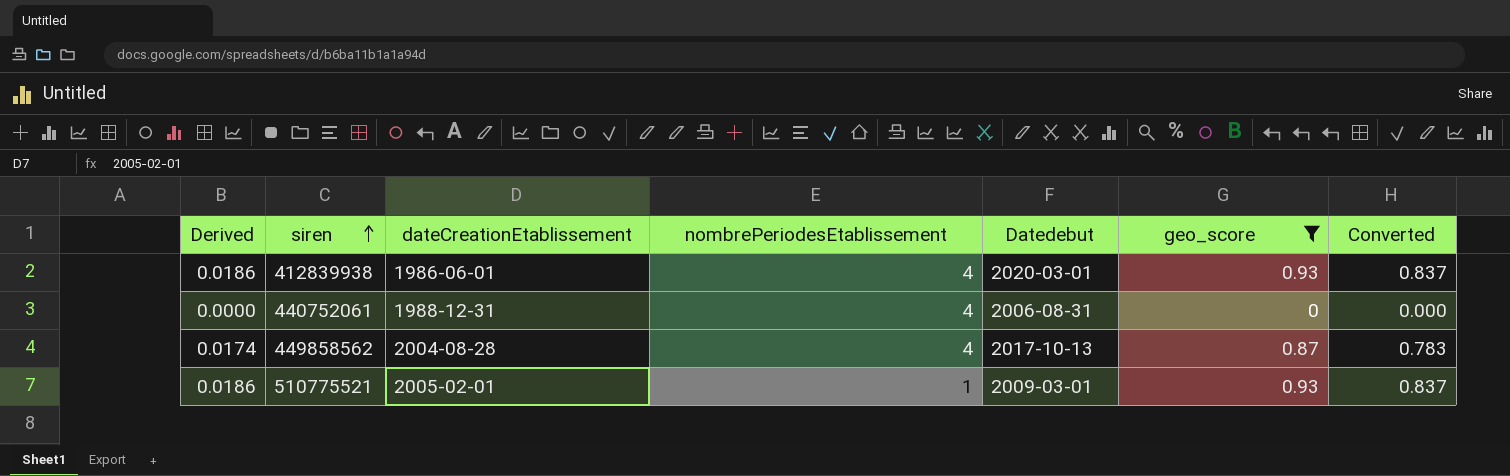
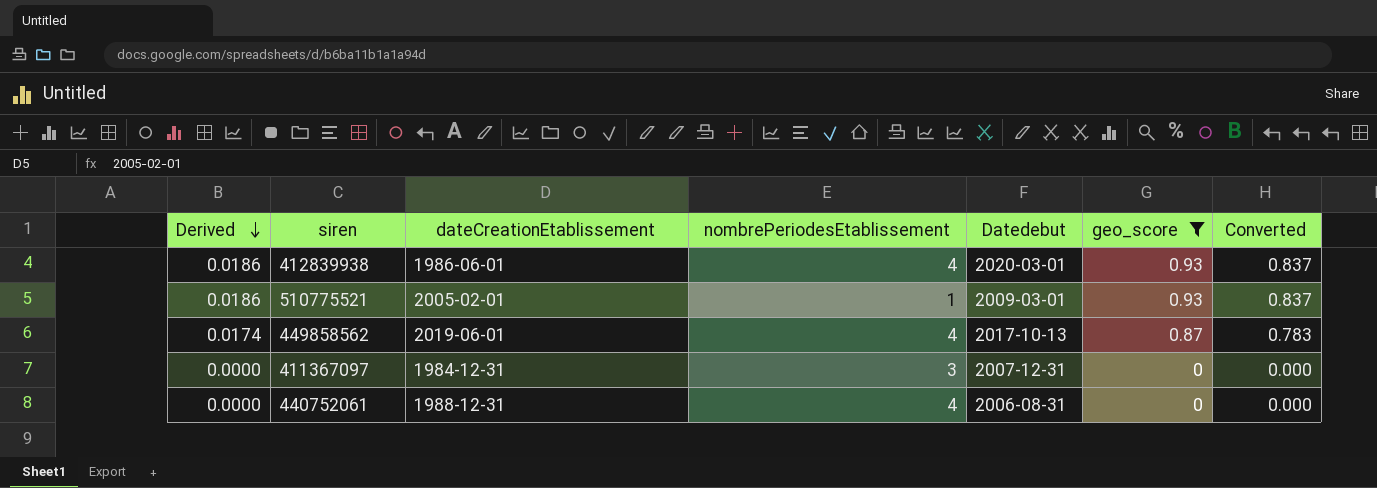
row order: siren ascending -> Derived descending
449858562 | dateCreationEtablissement: 2004-08-28 -> 2019-06-01
row 411367097: none -> 0.0000 | 1984-12-31 | 3 | 2007-12-31 | 0 | 0.000

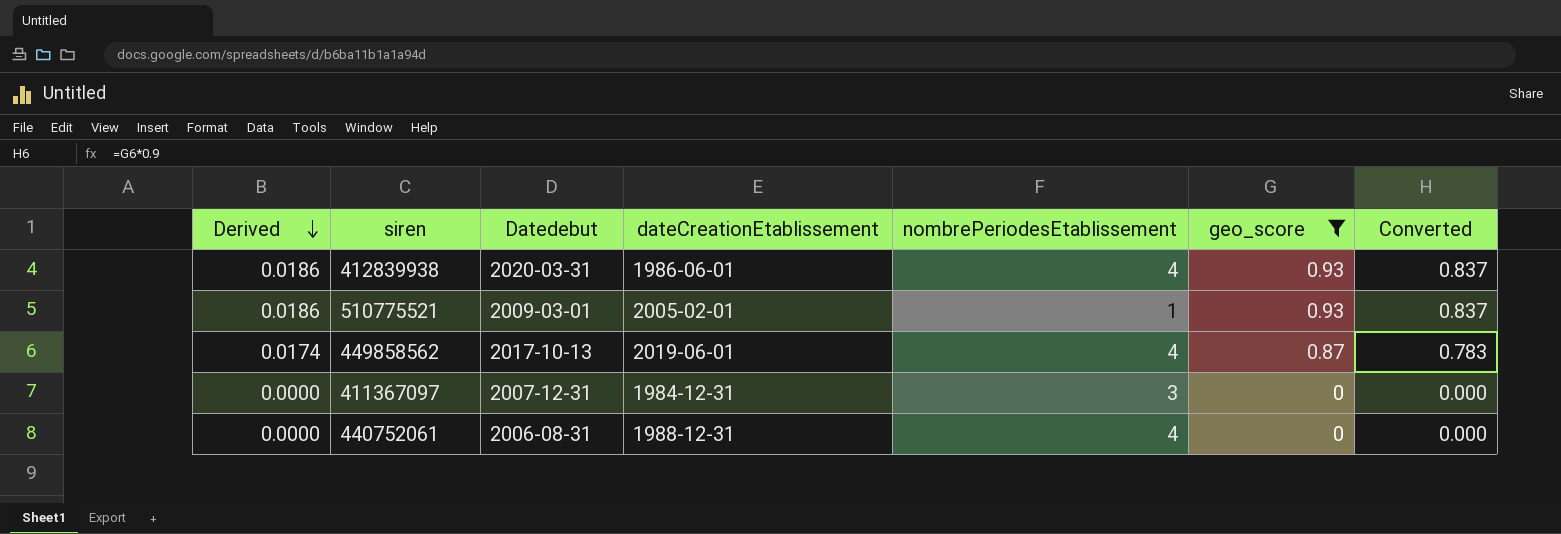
column Datedebut | position: 5 -> 3
412839938 | Datedebut: 2020-03-01 -> 2020-03-31

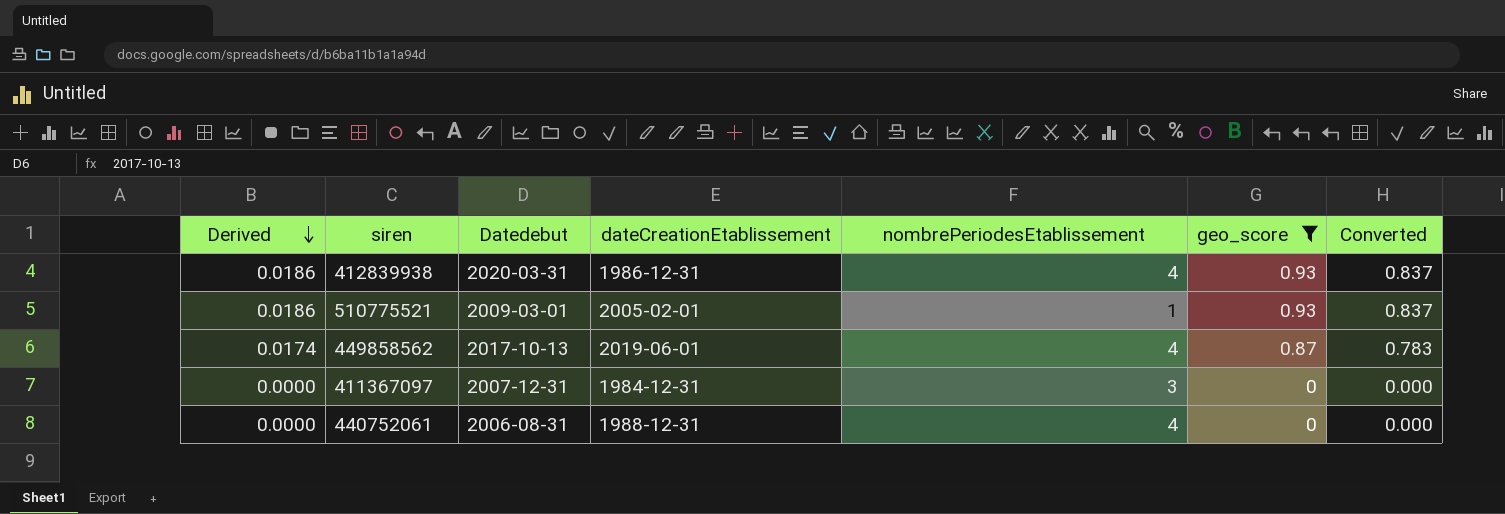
412839938 | dateCreationEtablissement: 1986-06-01 -> 1986-12-31

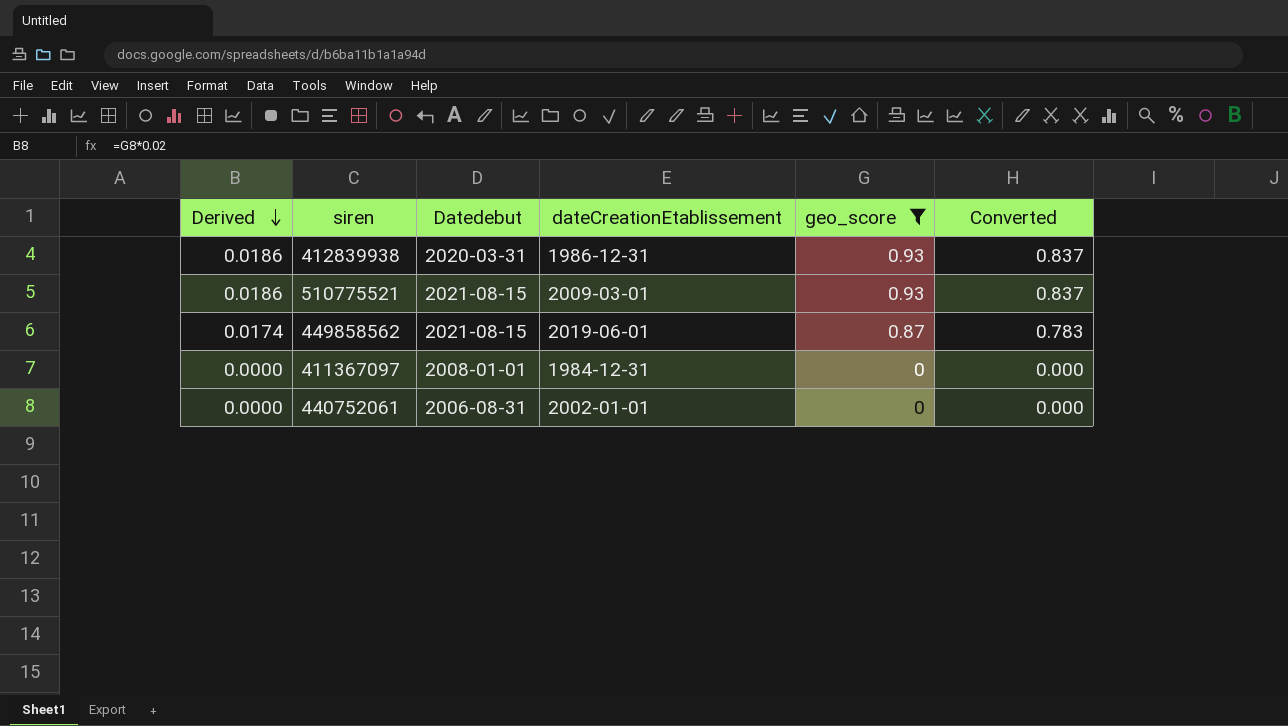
column nombrePeriodesEtablissement | position: 5 -> none
510775521 | Datedebut: 2009-03-01 -> 2021-08-15
510775521 | dateCreationEtablissement: 2005-02-01 -> 2009-03-01
449858562 | Datedebut: 2017-10-13 -> 2021-08-15
411367097 | Datedebut: 2007-12-31 -> 2008-01-01
440752061 | dateCreationEtablissement: 1988-12-31 -> 2002-01-01

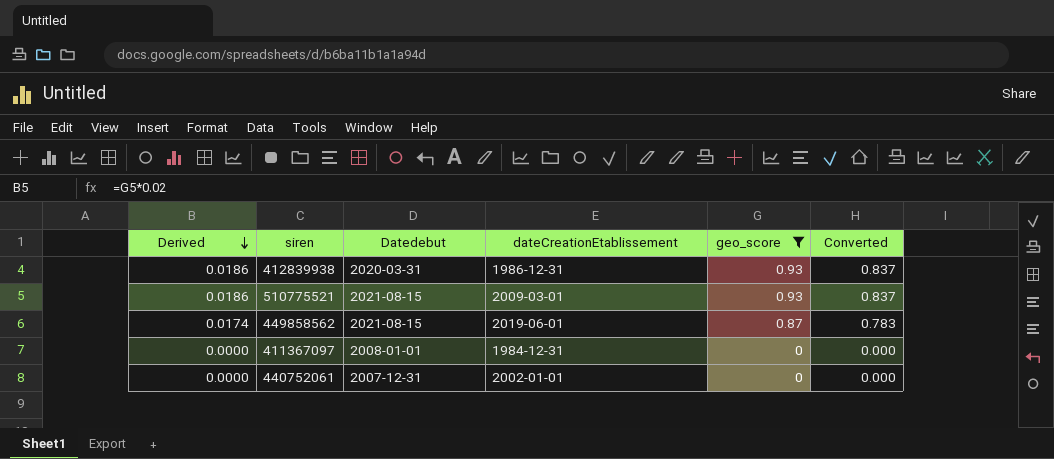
440752061 | Datedebut: 2006-08-31 -> 2007-12-31

